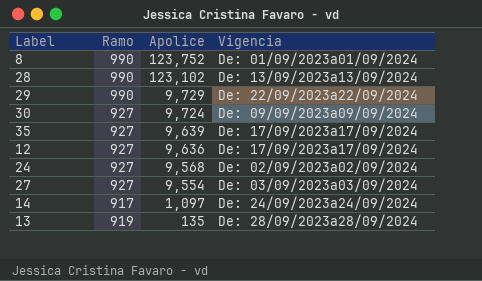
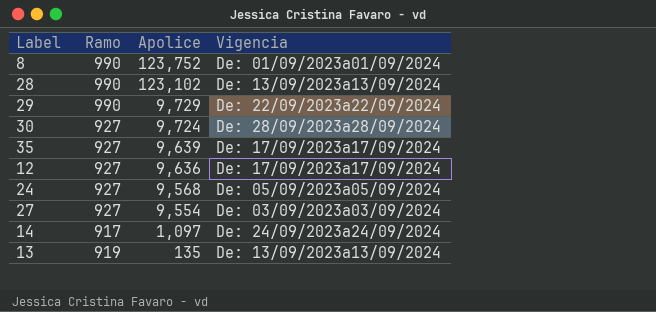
30 | Vigencia: De: 09/09/2023a09/09/2024 -> De: 28/09/2023a28/09/2024
24 | Vigencia: De: 02/09/2023a02/09/2024 -> De: 05/09/2023a05/09/2024
13 | Vigencia: De: 28/09/2023a28/09/2024 -> De: 13/09/2023a13/09/2024

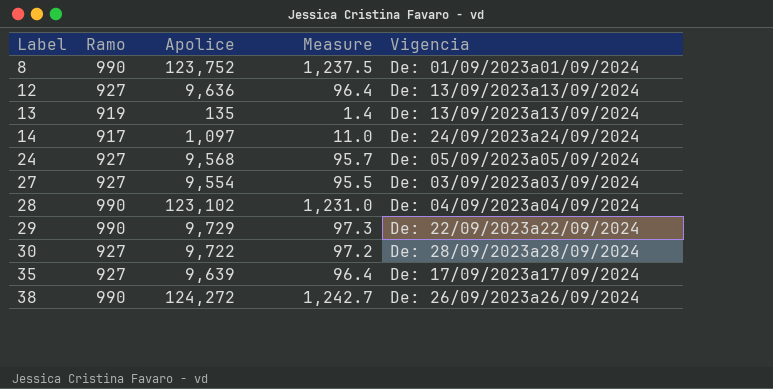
row order: Apolice descending -> Label ascending
column Measure | formula: none -> [Apolice] * 0.01
12 | Vigencia: De: 17/09/2023a17/09/2024 -> De: 13/09/2023a13/09/2024
28 | Vigencia: De: 13/09/2023a13/09/2024 -> De: 04/09/2023a04/09/2024
30 | Apolice: 9,724 -> 9,722
row 38: none -> 990 | 124,272 | 1,242.7 | De: 26/09/2023a26/09/2024

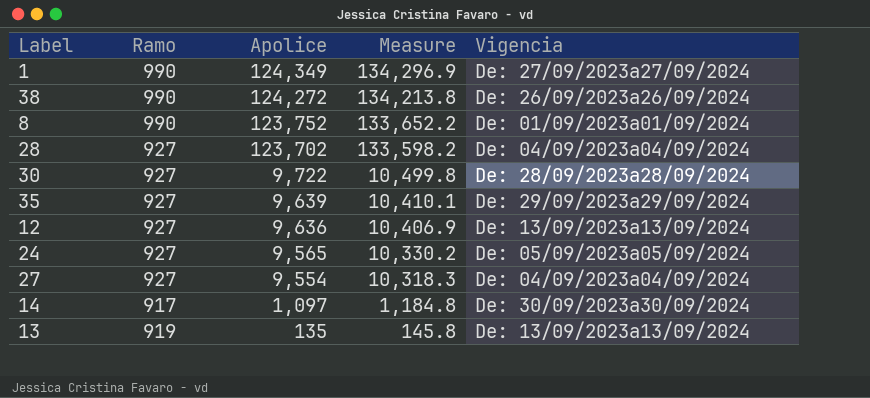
row order: Label ascending -> Apolice descending
column Measure | formula: [Apolice] * 0.01 -> [Apolice] * 1.08
row 29: 990 | 9,729 | 97.3 | De: 22/09/2023a22/09/2024 -> none
row 1: none -> 990 | 124,349 | 134,296.9 | De: 27/09/2023a27/09/2024
28 | Ramo: 990 -> 927
28 | Apolice: 123,102 -> 123,702
35 | Vigencia: De: 17/09/2023a17/09/2024 -> De: 29/09/2023a29/09/2024
24 | Apolice: 9,568 -> 9,565
27 | Vigencia: De: 03/09/2023a03/09/2024 -> De: 04/09/2023a04/09/2024
14 | Vigencia: De: 24/09/2023a24/09/2024 -> De: 30/09/2023a30/09/2024

